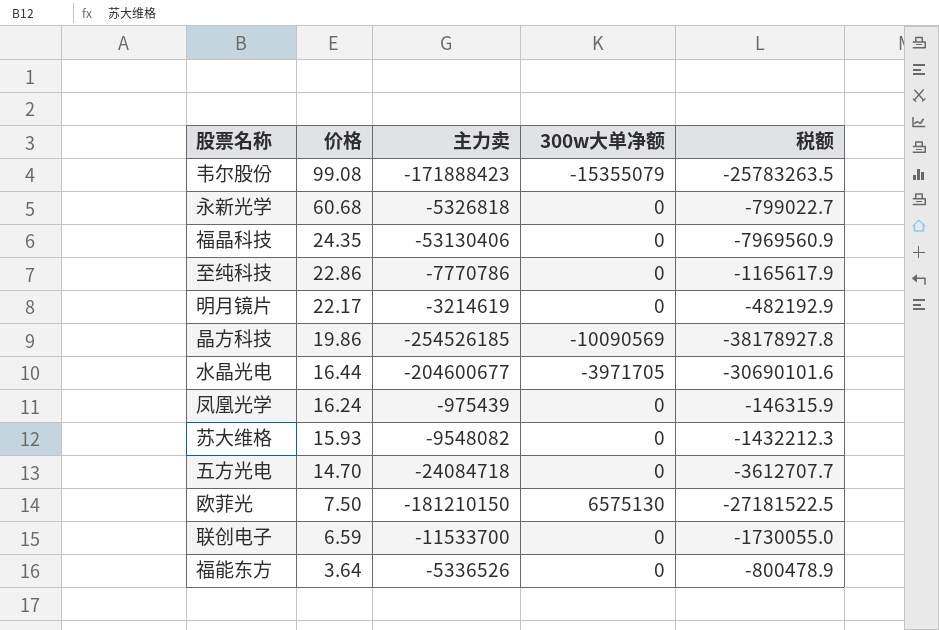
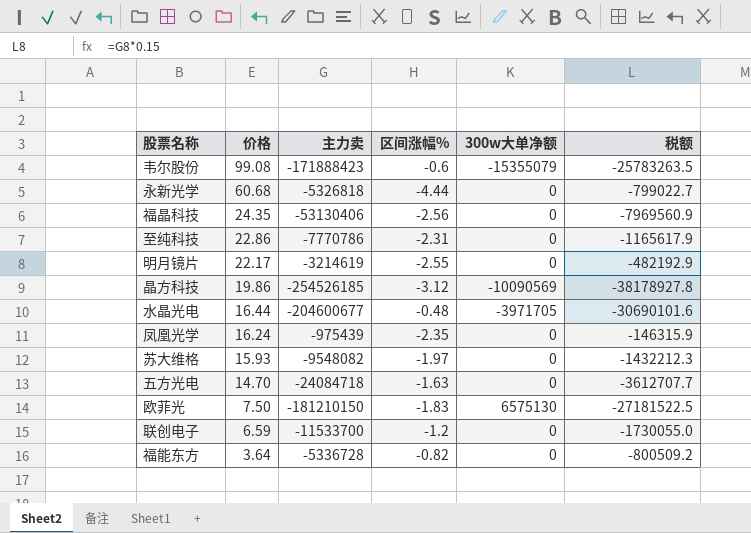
column 区间涨幅% | position: none -> 4
福能东方 | 主力卖: -5336526 -> -5336728
福能东方 | 税额: -800478.9 -> -800509.2

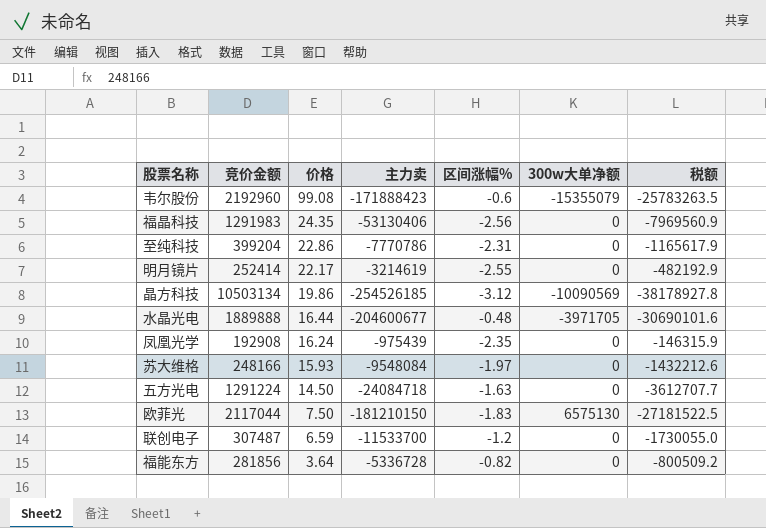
column 竞价金额 | position: none -> 2
row 永新光学: 60.68 | -5326818 | -4.44 | 0 | -799022.7 -> none
苏大维格 | 主力卖: -9548082 -> -9548084
苏大维格 | 税额: -1432212.3 -> -1432212.6
五方光电 | 价格: 14.70 -> 14.50

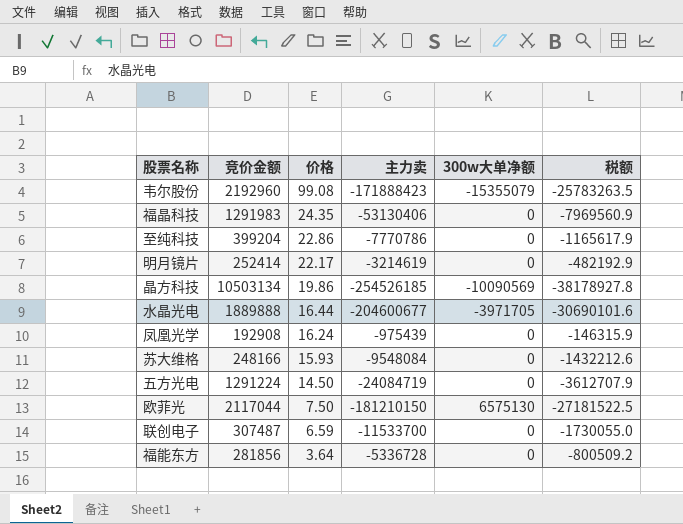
column 区间涨幅% | position: 5 -> none
五方光电 | 主力卖: -24084718 -> -24084719
五方光电 | 税额: -3612707.7 -> -3612707.9

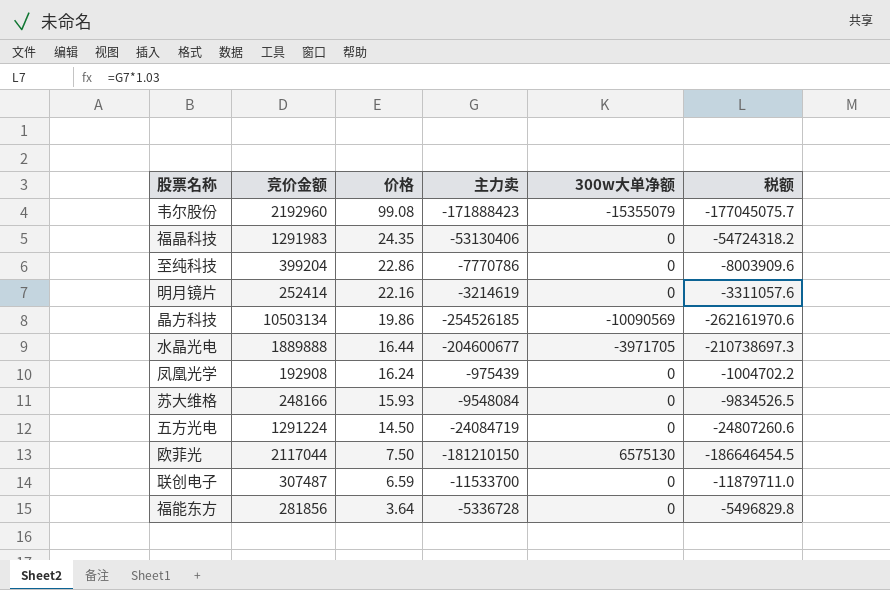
column 税额 | formula: [主力卖] * 0.15 -> [主力卖] * 1.03
明月镜片 | 价格: 22.17 -> 22.16

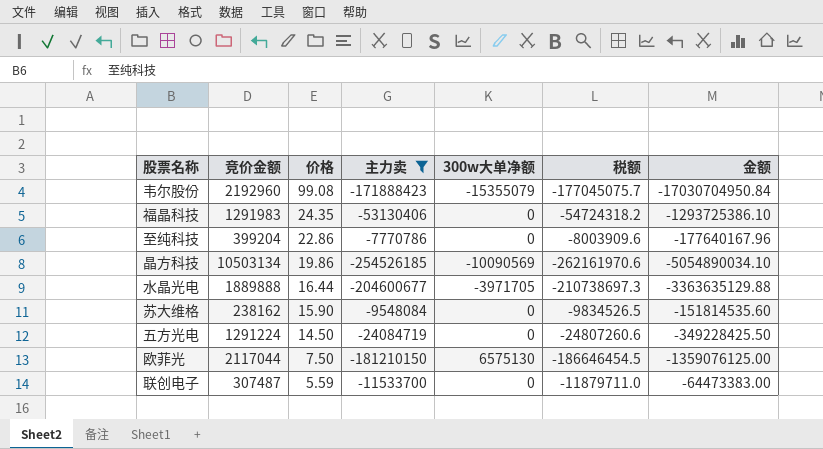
filter: none -> 主力卖 <= -7770786
column 金额 | formula: none -> [价格] * [主力卖]
苏大维格 | 竞价金额: 248166 -> 238162
苏大维格 | 价格: 15.93 -> 15.90
联创电子 | 价格: 6.59 -> 5.59

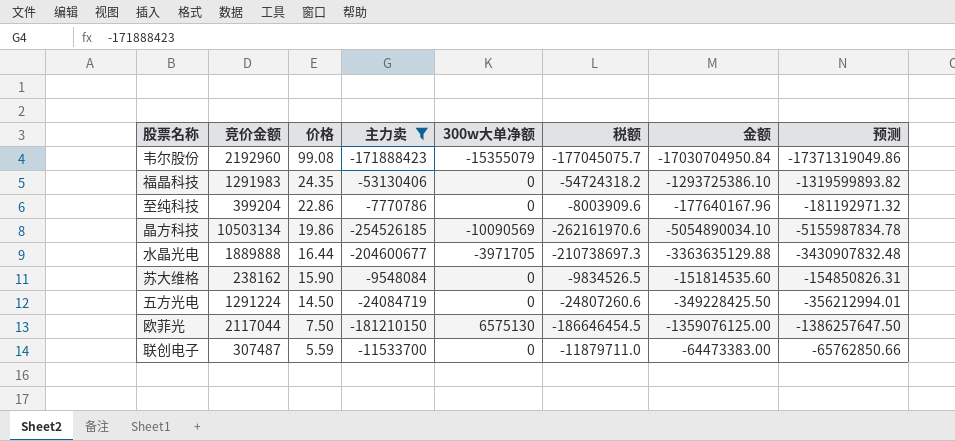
column 预测 | formula: none -> [金额] * 1.02

